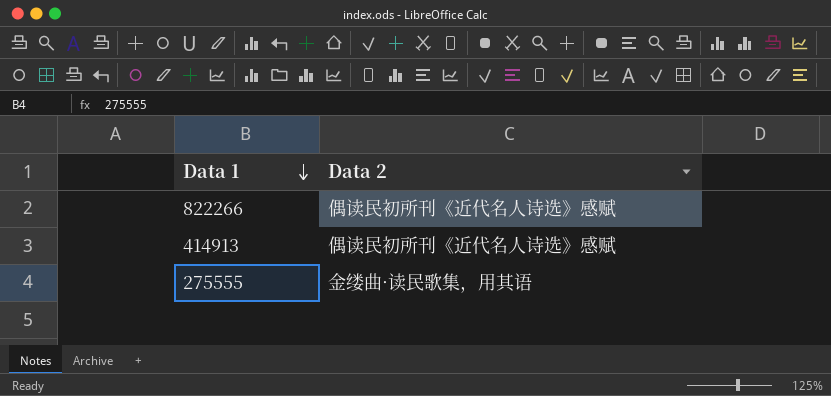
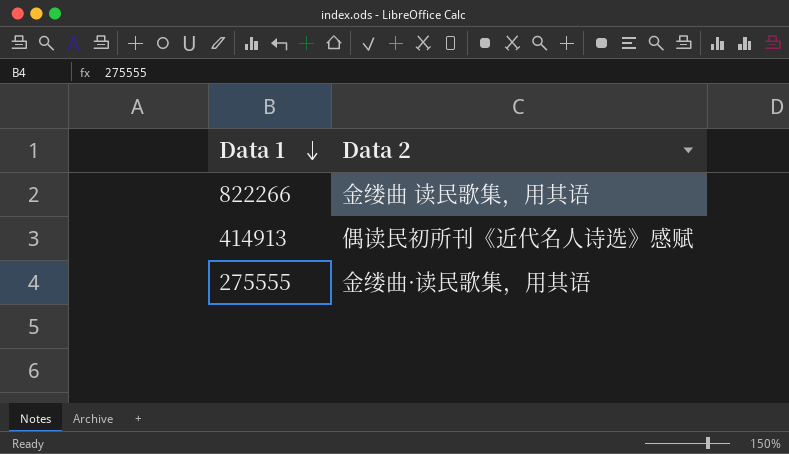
822266 | Data 2: 偶读民初所刊《近代名人诗选》感赋 -> 金缕曲 读民歌集，用其语

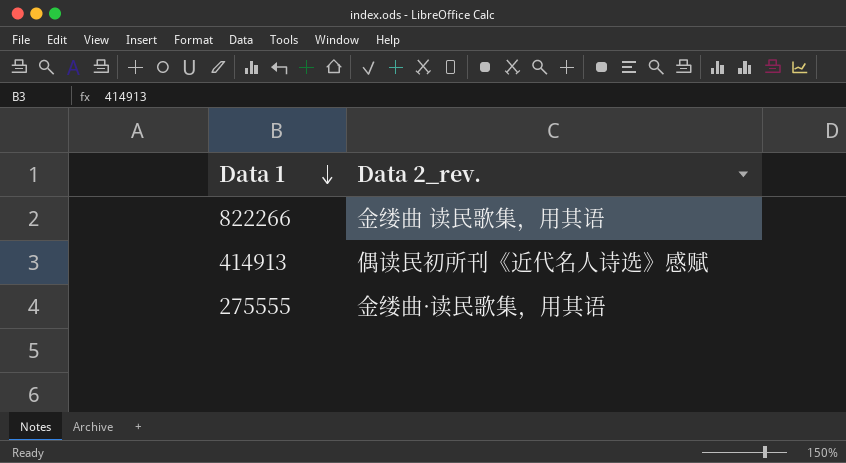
column name: Data 2 -> Data 2_rev.

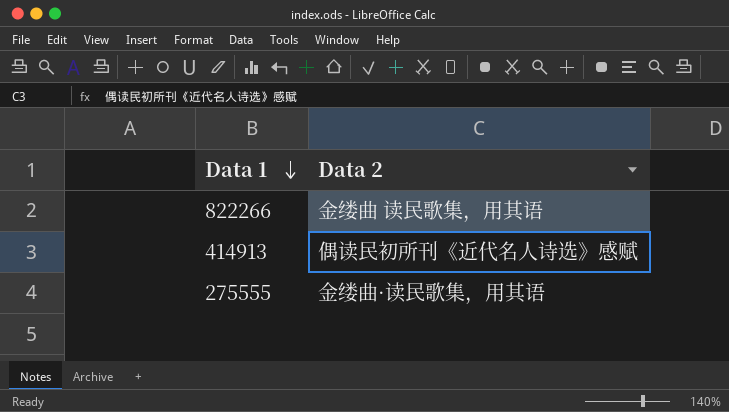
column name: Data 2_rev. -> Data 2

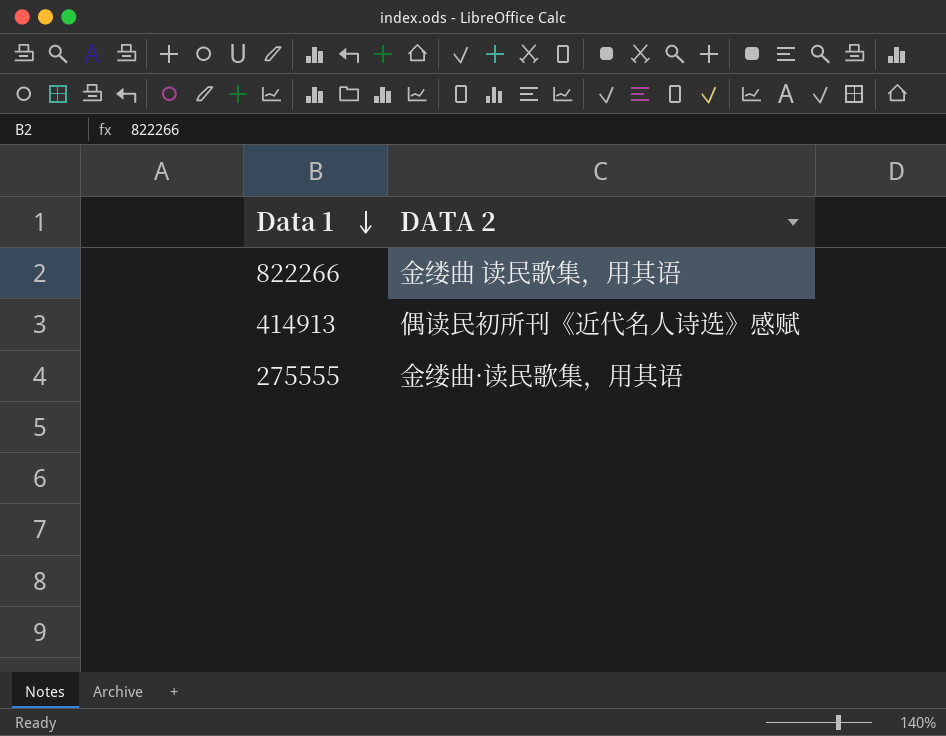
column name: Data 2 -> DATA 2

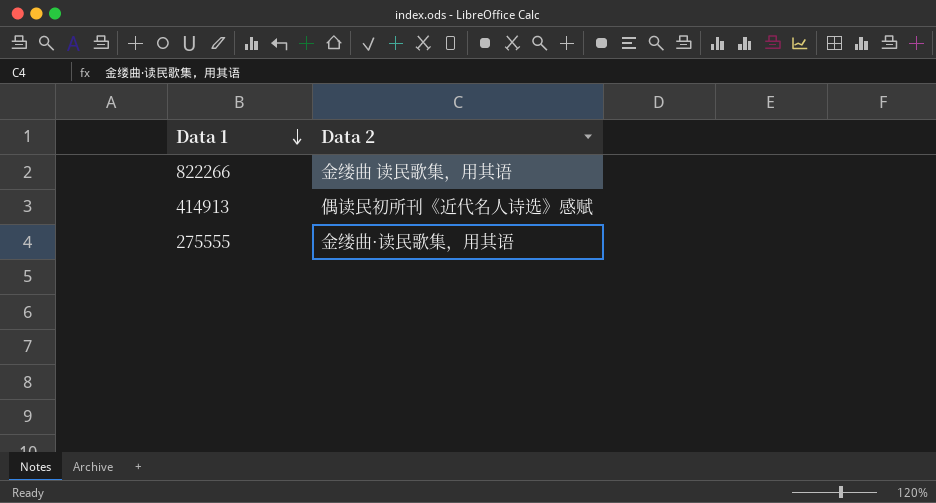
column name: DATA 2 -> Data 2

